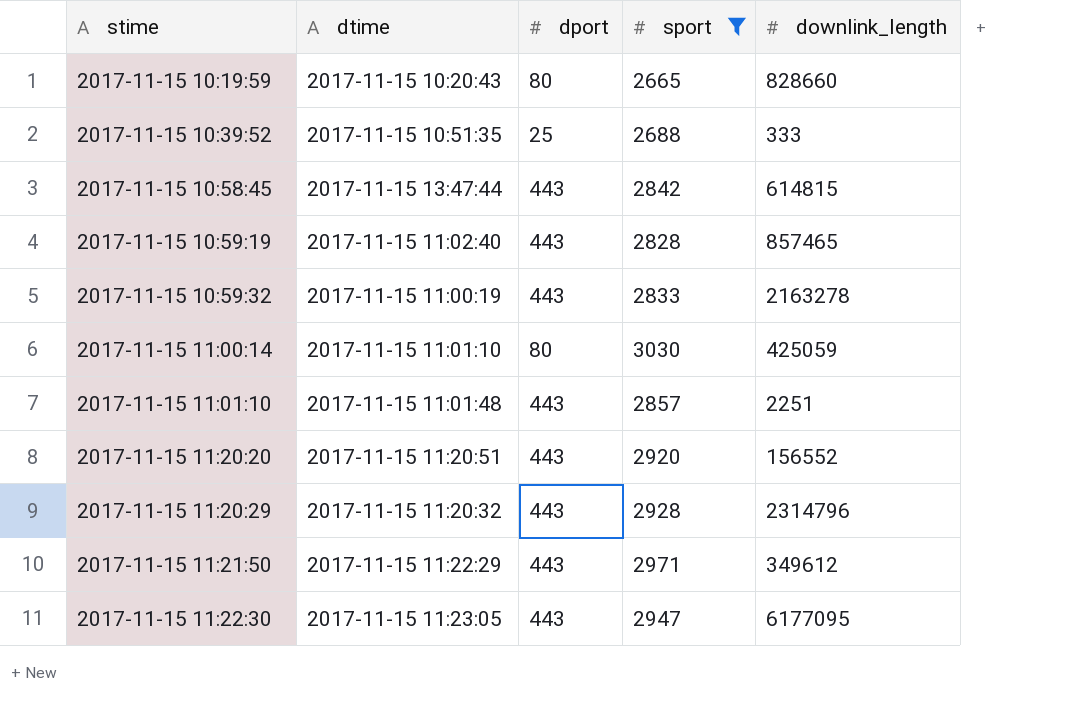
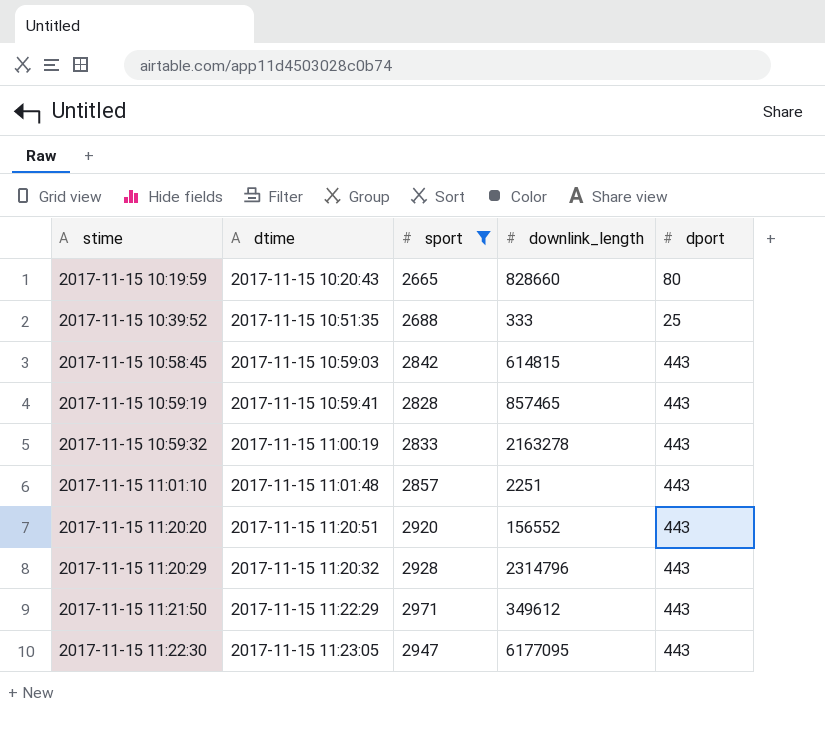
column dport | position: 3 -> 5
row 2017-11-15 11:00:14: 2017-11-15 11:01:10 | 80 | 3030 | 425059 -> none
2017-11-15 10:58:45 | dtime: 2017-11-15 13:47:44 -> 2017-11-15 10:59:03
2017-11-15 10:59:19 | dtime: 2017-11-15 11:02:40 -> 2017-11-15 10:59:41

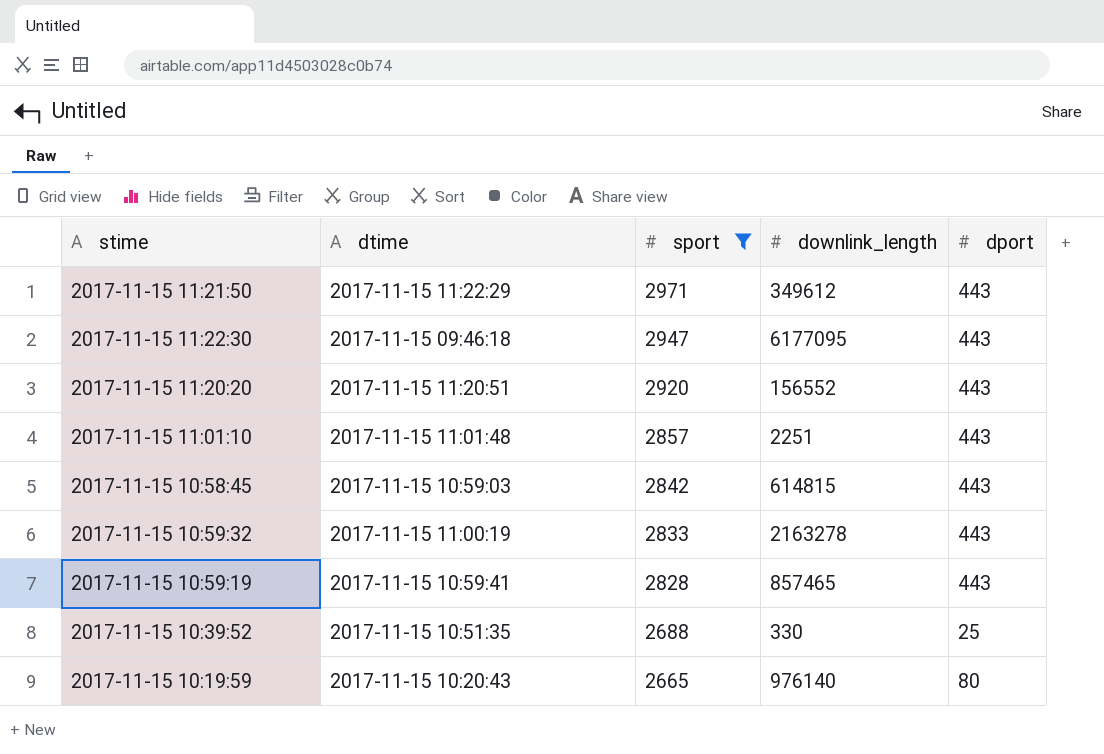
row order: stime ascending -> sport descending
row 2017-11-15 11:20:29: 2017-11-15 11:20:32 | 2928 | 2314796 | 443 -> none
2017-11-15 11:22:30 | dtime: 2017-11-15 11:23:05 -> 2017-11-15 09:46:18
2017-11-15 10:39:52 | downlink_length: 333 -> 330
2017-11-15 10:19:59 | downlink_length: 828660 -> 976140

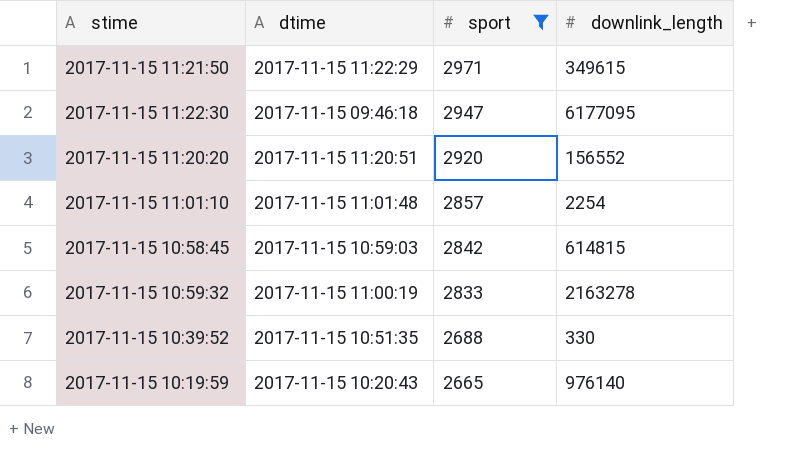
column dport | position: 5 -> none
row 2017-11-15 10:59:19: 2017-11-15 10:59:41 | 2828 | 857465 | 443 -> none
2017-11-15 11:21:50 | downlink_length: 349612 -> 349615
2017-11-15 11:01:10 | downlink_length: 2251 -> 2254

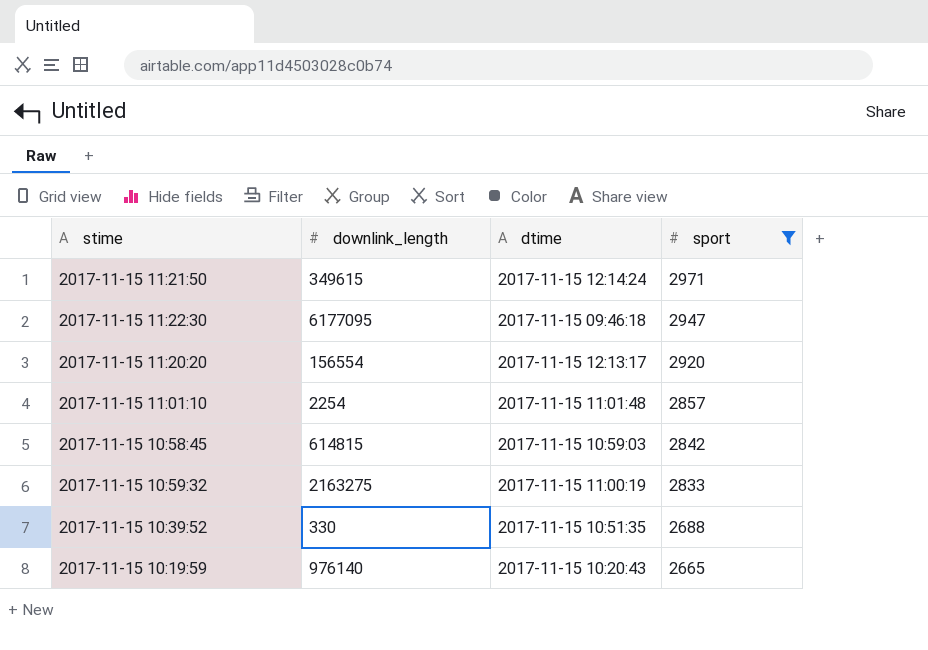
column downlink_length | position: 4 -> 2
2017-11-15 11:21:50 | dtime: 2017-11-15 11:22:29 -> 2017-11-15 12:14:24
2017-11-15 11:20:20 | downlink_length: 156552 -> 156554
2017-11-15 11:20:20 | dtime: 2017-11-15 11:20:51 -> 2017-11-15 12:13:17
2017-11-15 10:59:32 | downlink_length: 2163278 -> 2163275

